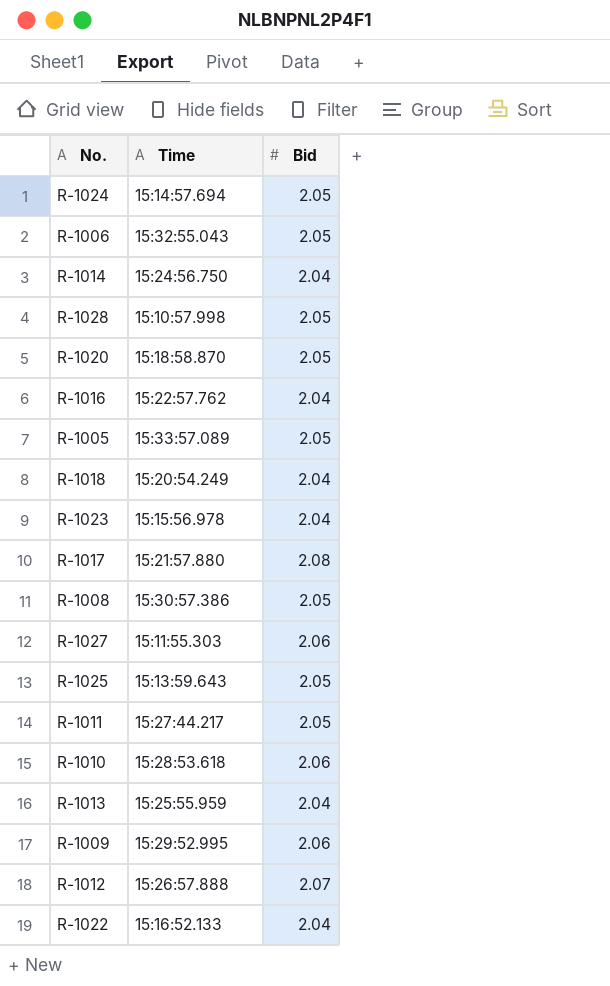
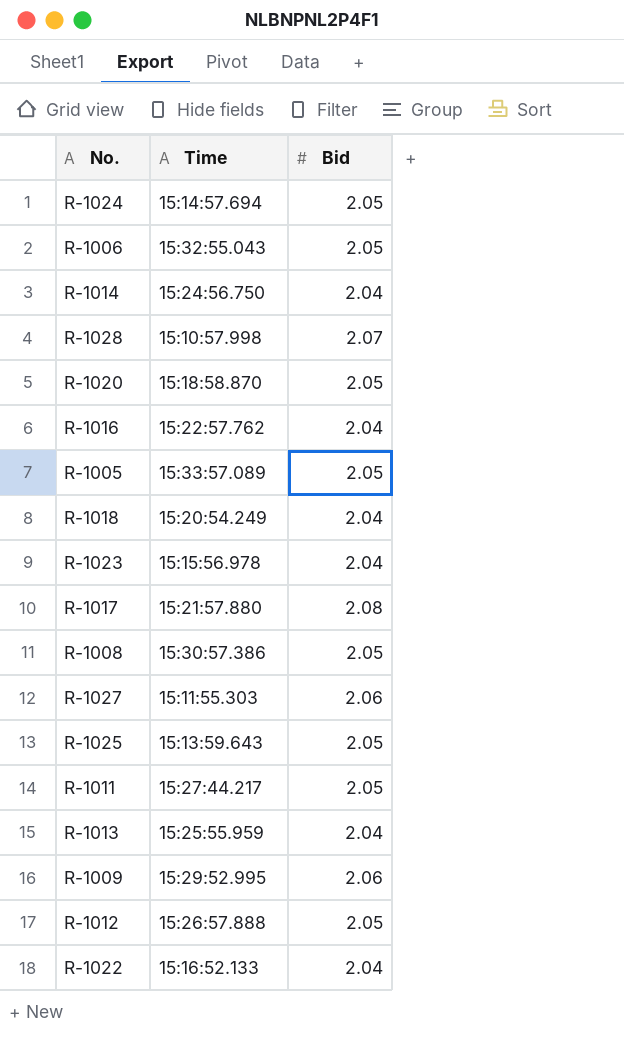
row R-1010: 15:28:53.618 | 2.06 -> none
R-1028 | Bid: 2.05 -> 2.07
R-1012 | Bid: 2.07 -> 2.05

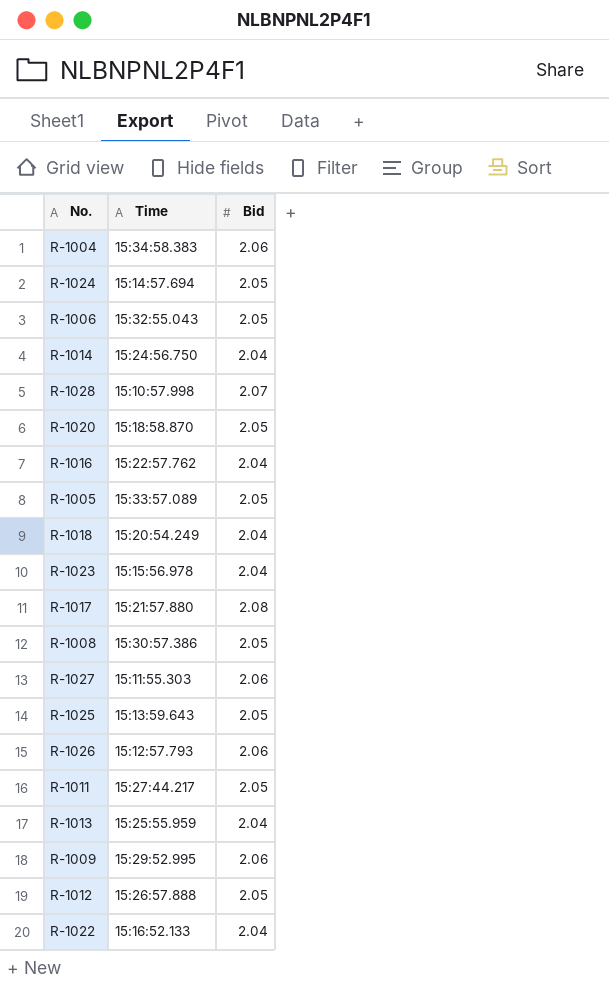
row R-1004: none -> 15:34:58.383 | 2.06
row R-1026: none -> 15:12:57.793 | 2.06

